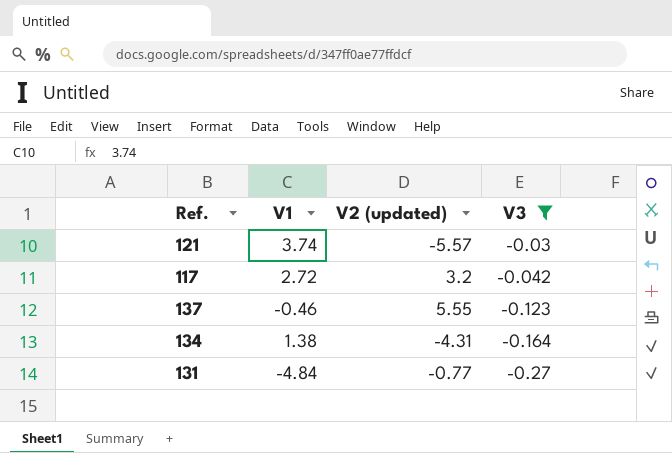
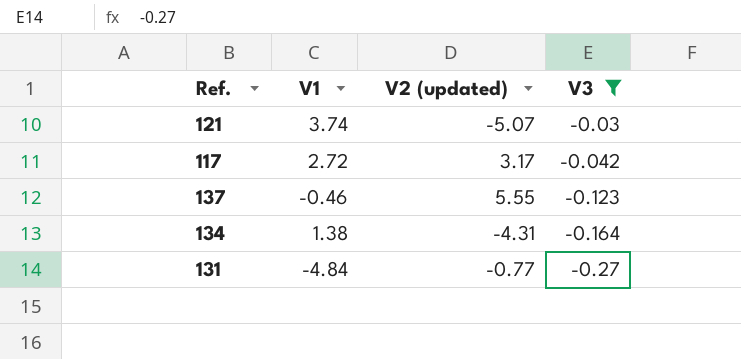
121 | V2 (updated): -5.57 -> -5.07
117 | V2 (updated): 3.2 -> 3.17

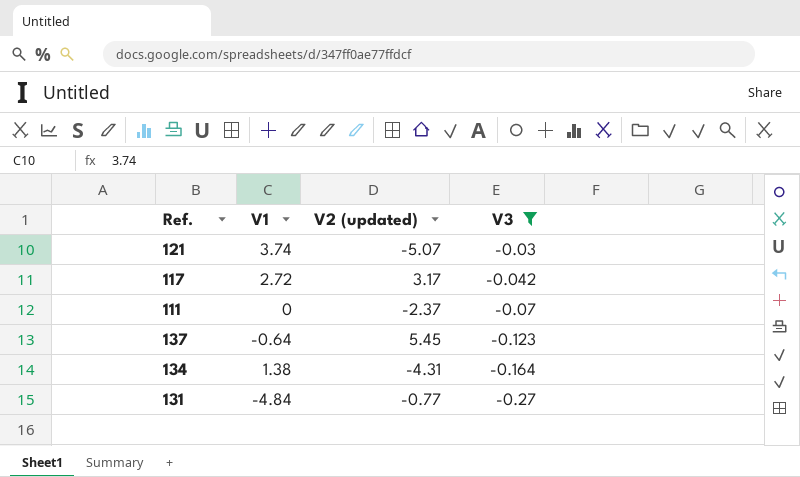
row 111: none -> 0 | -2.37 | -0.07
137 | V1: -0.46 -> -0.64
137 | V2 (updated): 5.55 -> 5.45

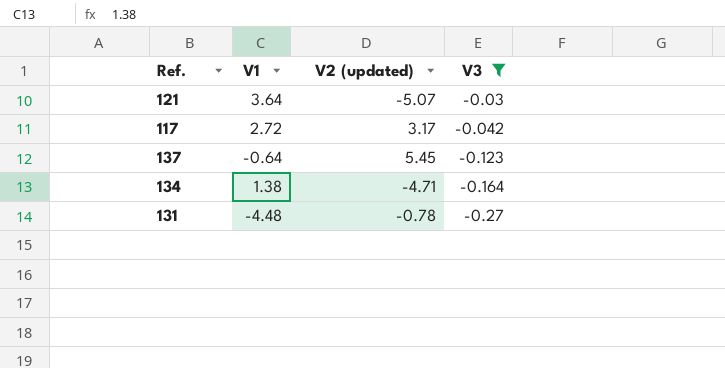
row 111: 0 | -2.37 | -0.07 -> none
121 | V1: 3.74 -> 3.64
134 | V2 (updated): -4.31 -> -4.71
131 | V1: -4.84 -> -4.48
131 | V2 (updated): -0.77 -> -0.78

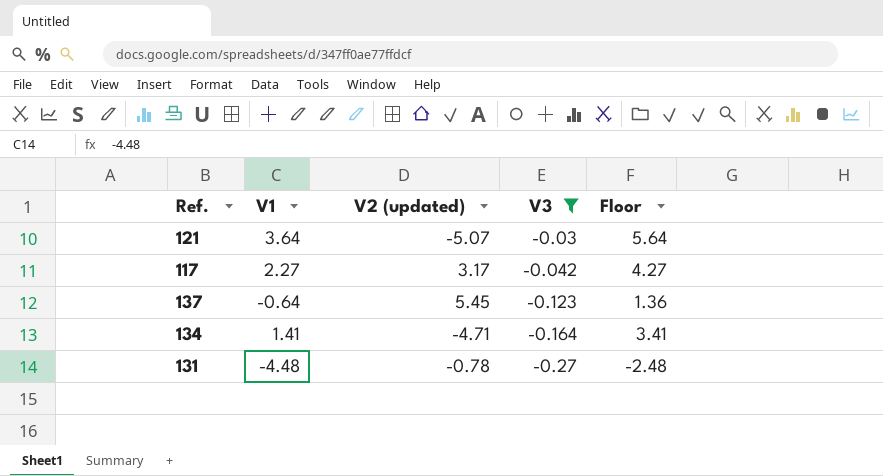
column Floor | formula: none -> [V1] + 2
117 | V1: 2.72 -> 2.27
134 | V1: 1.38 -> 1.41

